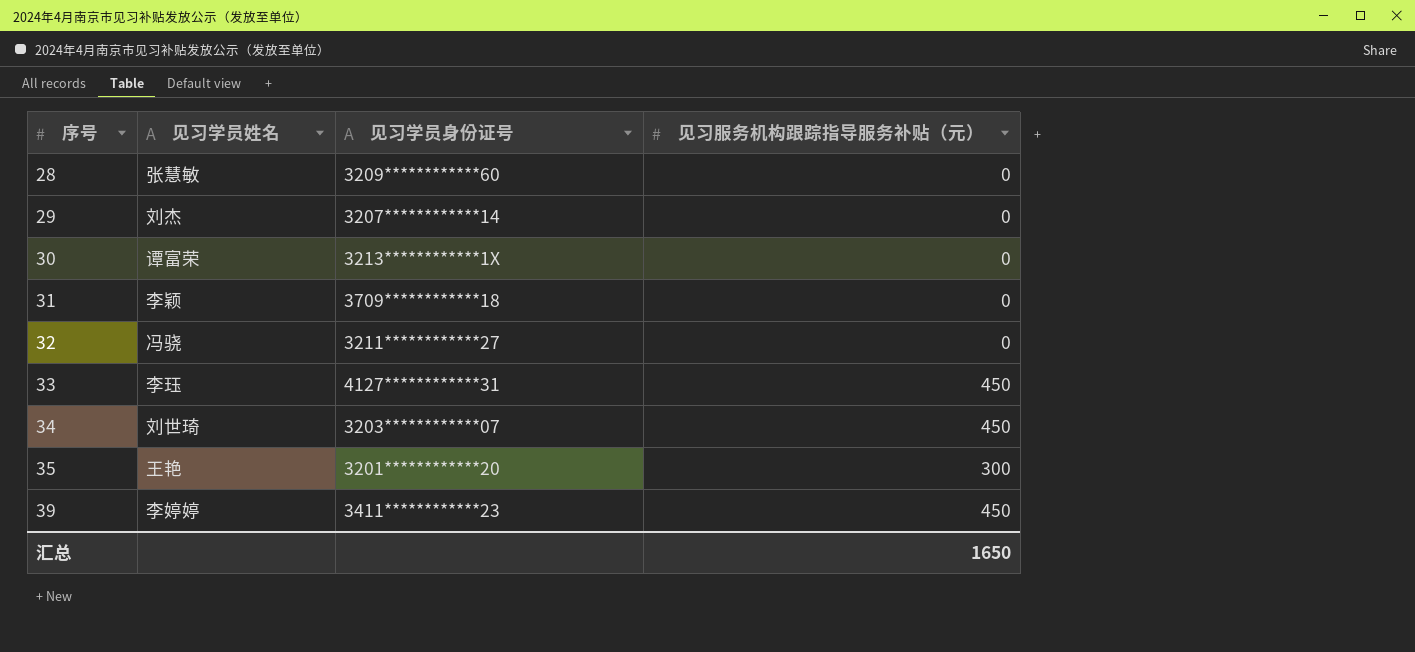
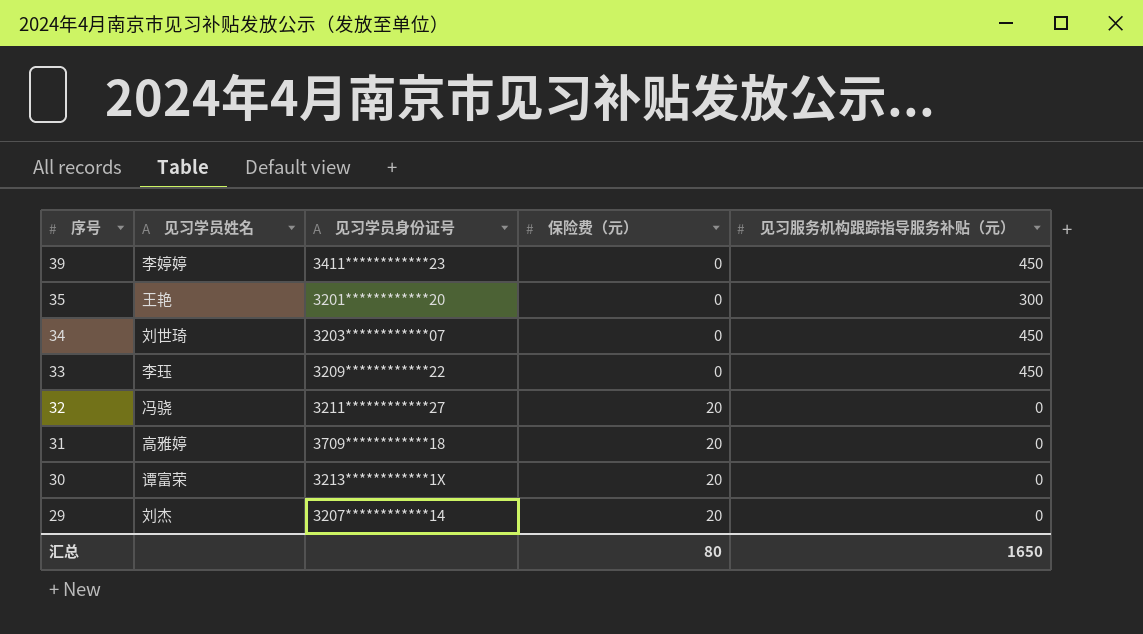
row order: 序号 ascending -> 序号 descending
column 保险费（元） | position: none -> 4
row 28: 张慧敏 | 3209************60 | 0 -> none
33 | 见习学员身份证号: 4127************31 -> 3209************22
31 | 见习学员姓名: 李颖 -> 高雅婷

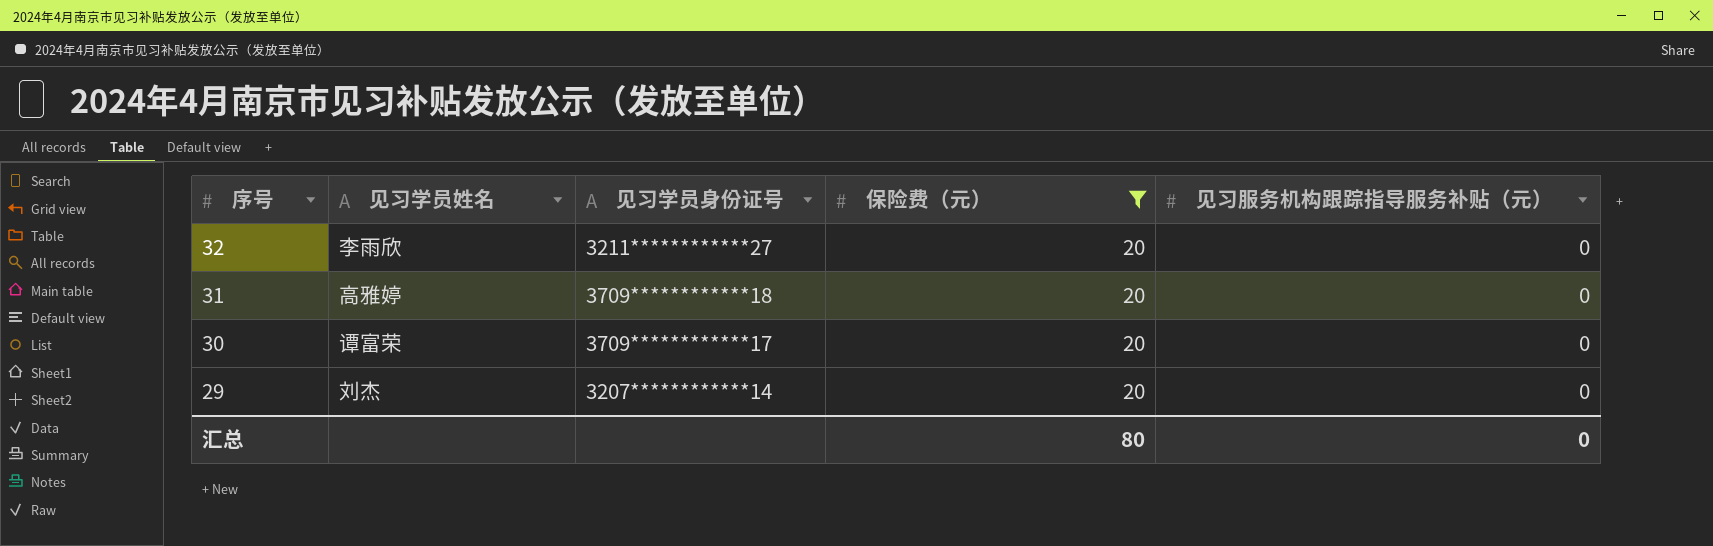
filter: none -> 保险费（元） = 20
32 | 见习学员姓名: 冯骁 -> 李雨欣
30 | 见习学员身份证号: 3213************1X -> 3709************17
汇总 | 见习服务机构跟踪指导服务补贴（元）: 1650 -> 0

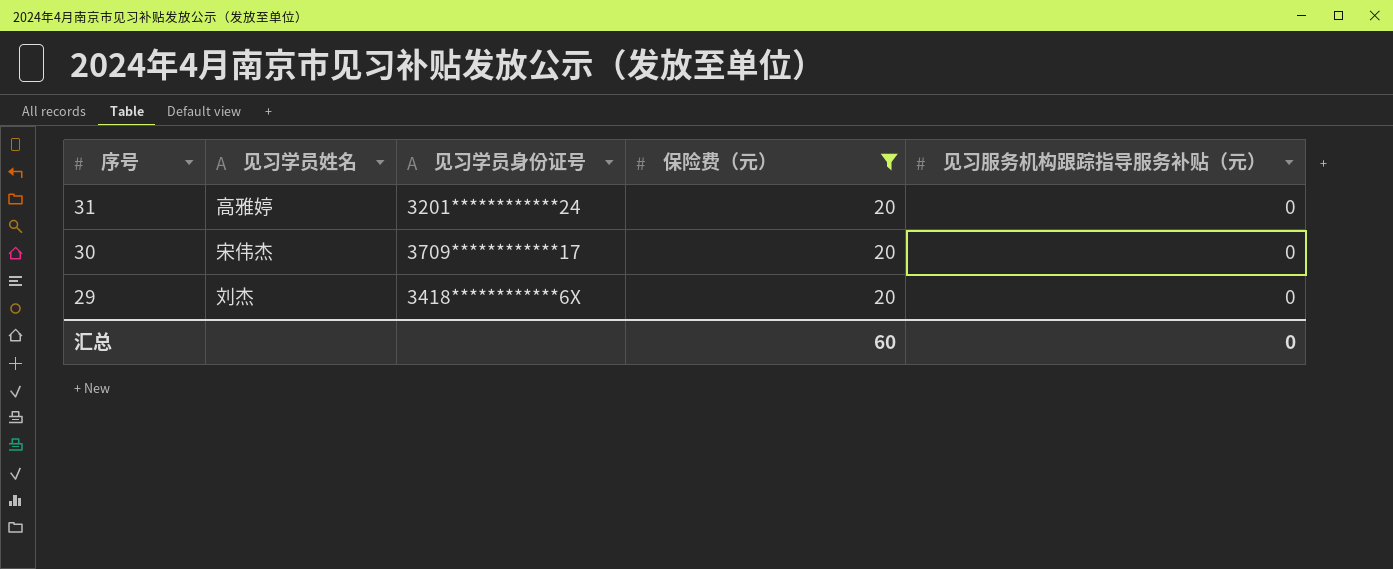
row 32: 李雨欣 | 3211************27 | 20 | 0 -> none
31 | 见习学员身份证号: 3709************18 -> 3201************24
30 | 见习学员姓名: 谭富荣 -> 宋伟杰
29 | 见习学员身份证号: 3207************14 -> 3418************6X
汇总 | 保险费（元）: 80 -> 60

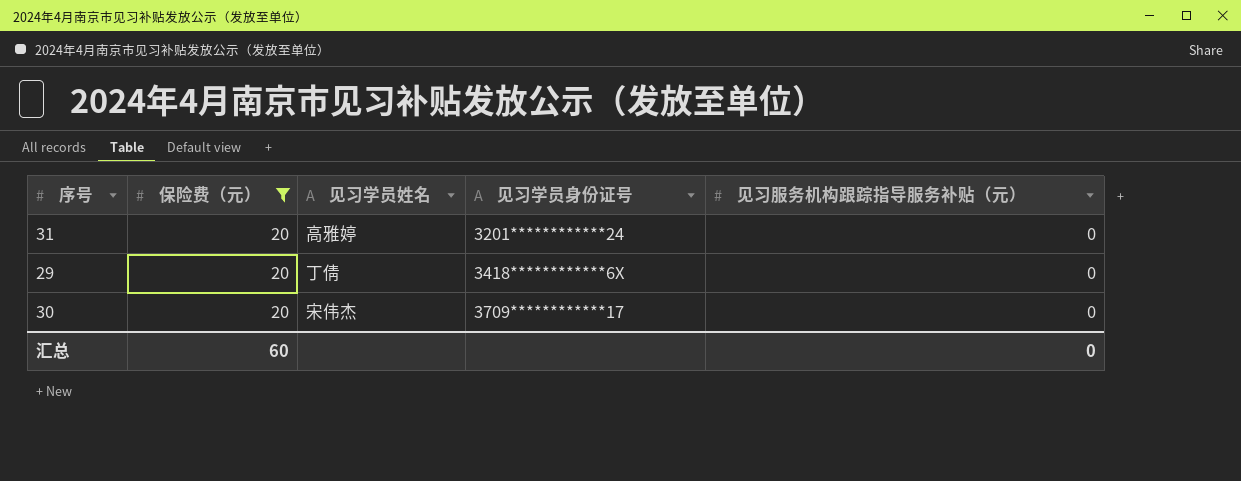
row order: 序号 descending -> 见习学员身份证号 ascending
column 保险费（元） | position: 4 -> 2
29 | 见习学员姓名: 刘杰 -> 丁倩

